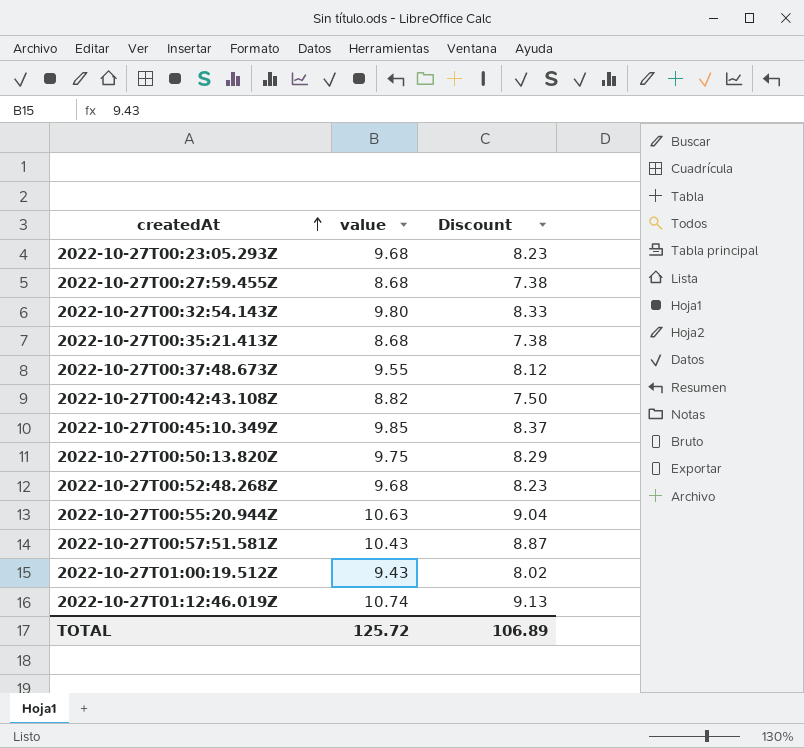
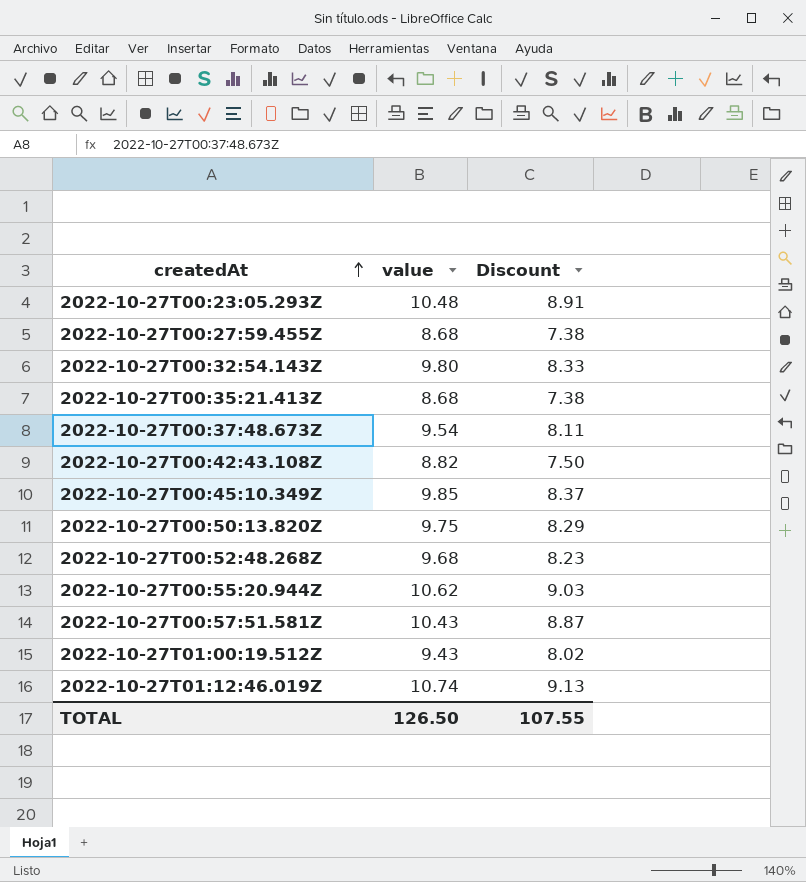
2022-10-27T00:23:05.293Z | value: 9.68 -> 10.48
2022-10-27T00:23:05.293Z | Discount: 8.23 -> 8.91
2022-10-27T00:37:48.673Z | value: 9.55 -> 9.54
2022-10-27T00:37:48.673Z | Discount: 8.12 -> 8.11
2022-10-27T00:55:20.944Z | value: 10.63 -> 10.62
2022-10-27T00:55:20.944Z | Discount: 9.04 -> 9.03
TOTAL | value: 125.72 -> 126.50
TOTAL | Discount: 106.89 -> 107.55

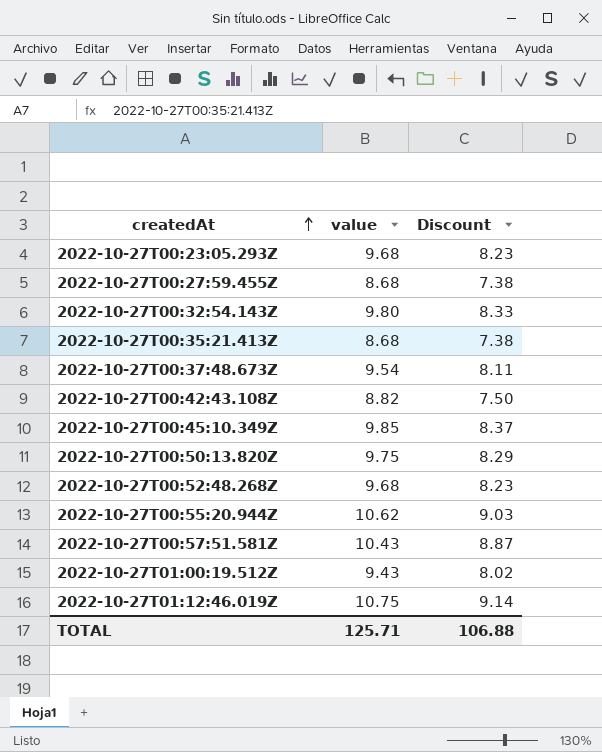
2022-10-27T00:23:05.293Z | value: 10.48 -> 9.68
2022-10-27T00:23:05.293Z | Discount: 8.91 -> 8.23
2022-10-27T01:12:46.019Z | value: 10.74 -> 10.75
2022-10-27T01:12:46.019Z | Discount: 9.13 -> 9.14
TOTAL | value: 126.50 -> 125.71
TOTAL | Discount: 107.55 -> 106.88

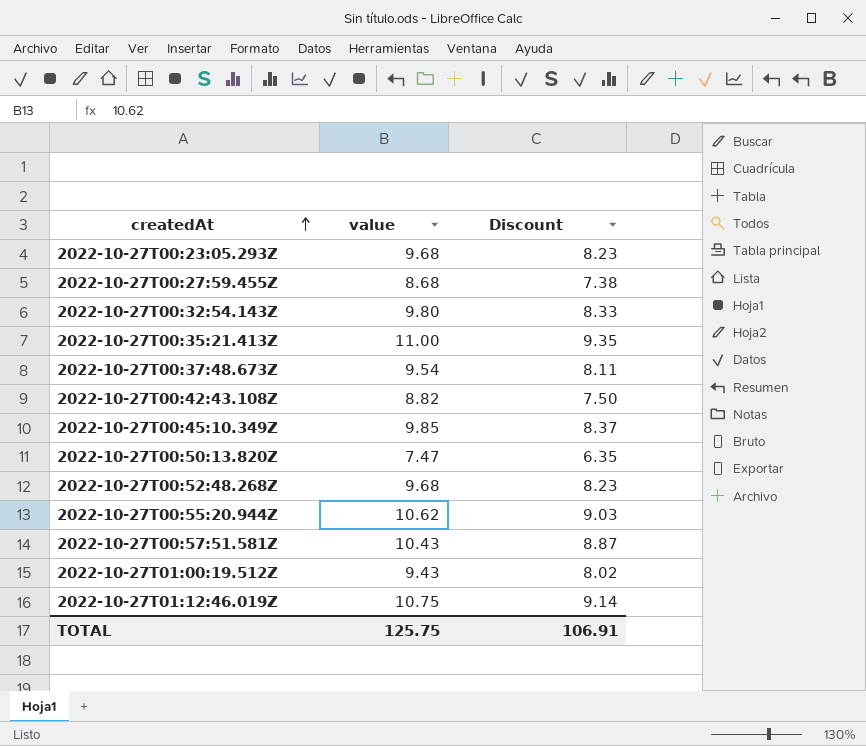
2022-10-27T00:35:21.413Z | value: 8.68 -> 11.00
2022-10-27T00:35:21.413Z | Discount: 7.38 -> 9.35
2022-10-27T00:50:13.820Z | value: 9.75 -> 7.47
2022-10-27T00:50:13.820Z | Discount: 8.29 -> 6.35
TOTAL | value: 125.71 -> 125.75
TOTAL | Discount: 106.88 -> 106.91

